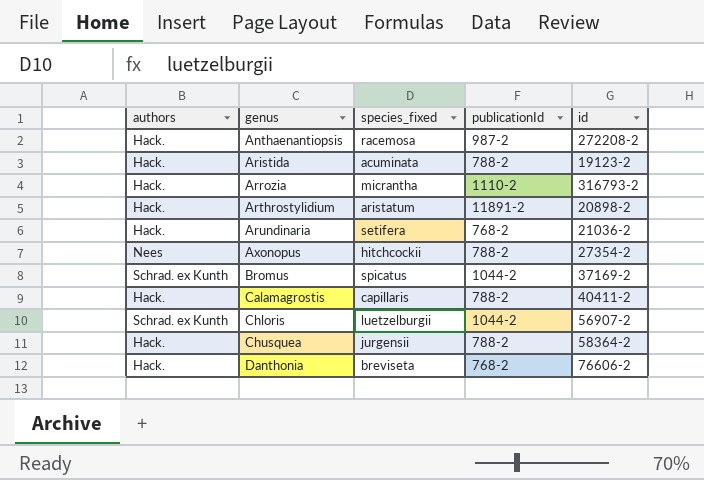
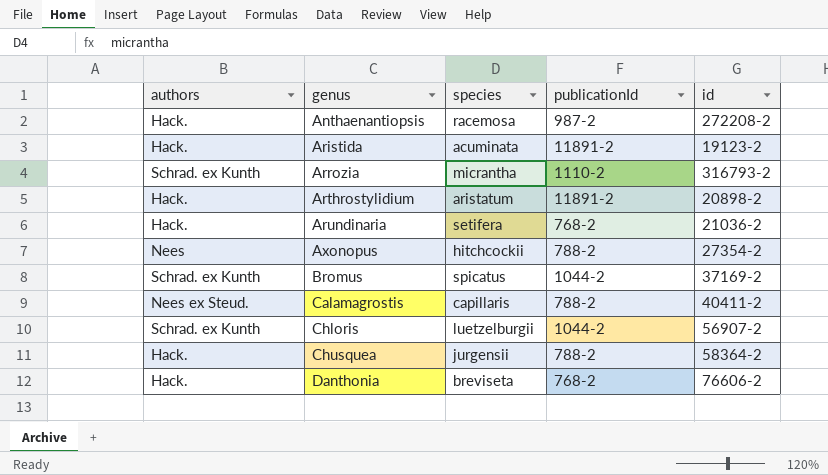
column name: species_fixed -> species
Aristida | publicationId: 788-2 -> 11891-2
Arrozia | authors: Hack. -> Schrad. ex Kunth
Calamagrostis | authors: Hack. -> Nees ex Steud.

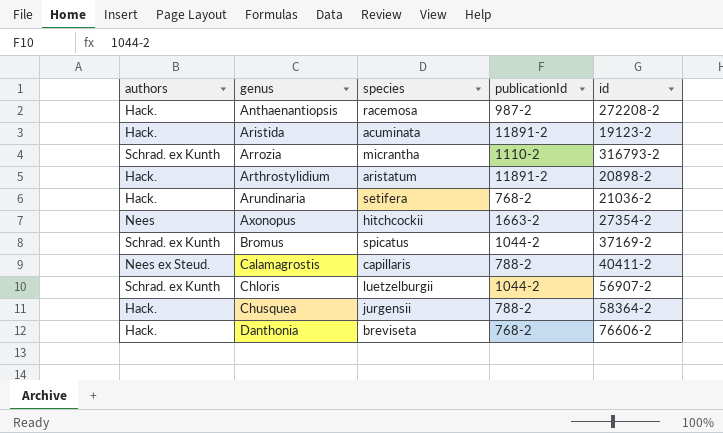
Axonopus | publicationId: 788-2 -> 1663-2

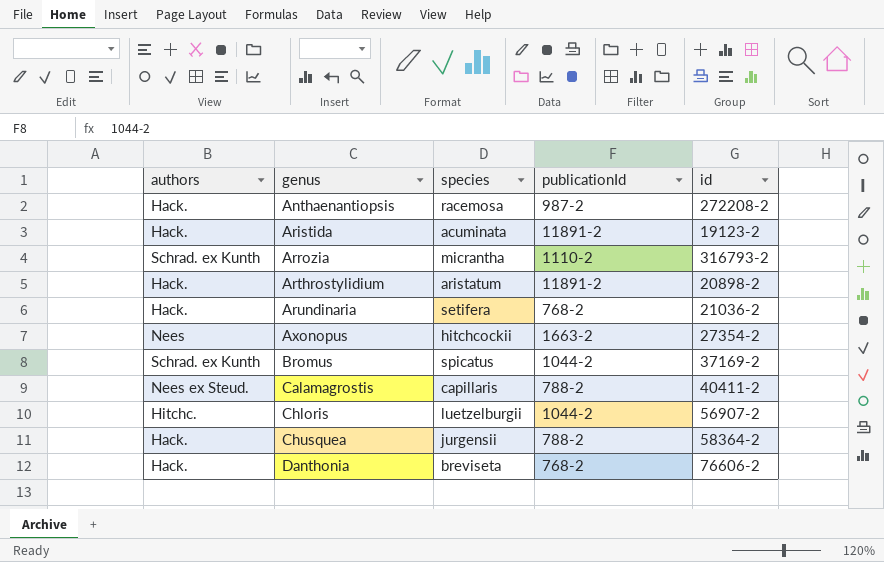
Chloris | authors: Schrad. ex Kunth -> Hitchc.

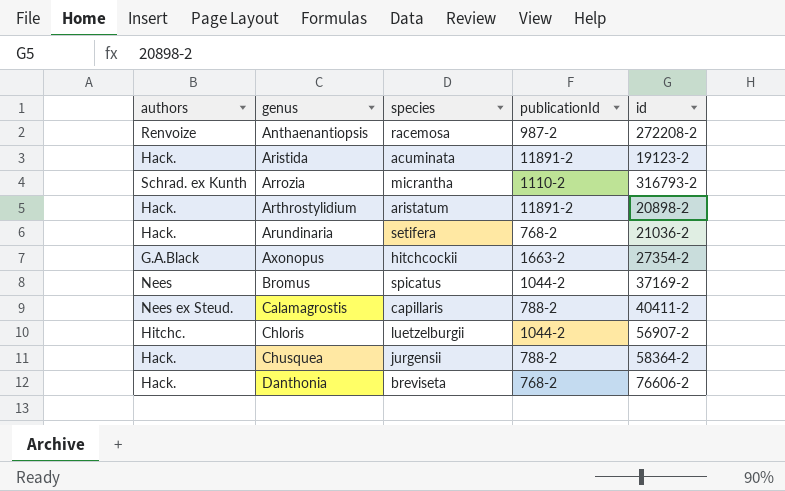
Anthaenantiopsis | authors: Hack. -> Renvoize
Axonopus | authors: Nees -> G.A.Black
Bromus | authors: Schrad. ex Kunth -> Nees

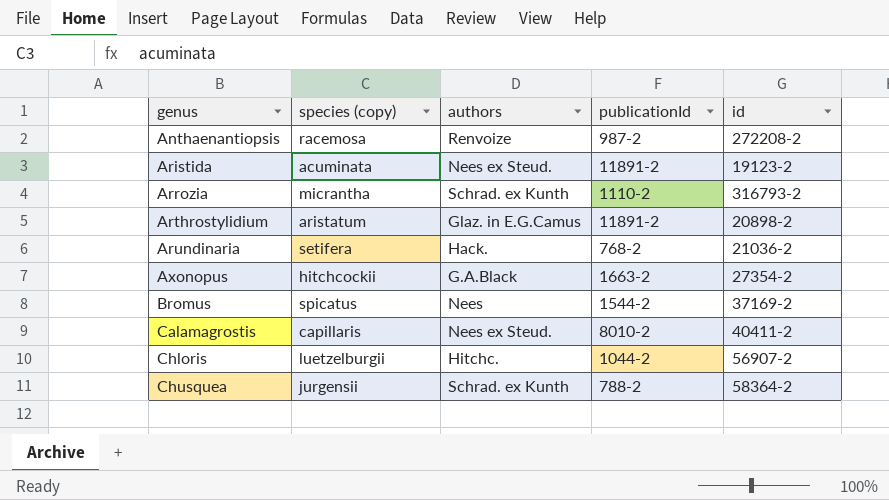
column name: species -> species (copy)
column authors | position: 1 -> 3
row Danthonia: Hack. | breviseta | 768-2 | 76606-2 -> none
Aristida | authors: Hack. -> Nees ex Steud.
Arthrostylidium | authors: Hack. -> Glaz. in E.G.Camus
Bromus | publicationId: 1044-2 -> 1544-2
Calamagrostis | publicationId: 788-2 -> 8010-2
Chusquea | authors: Hack. -> Schrad. ex Kunth

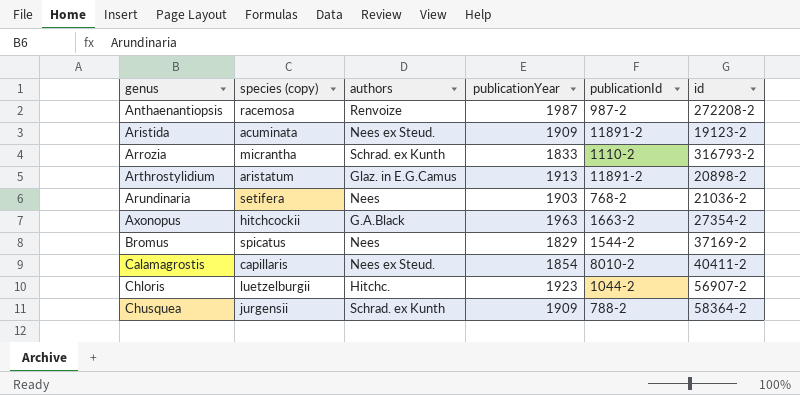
column publicationYear | position: none -> 4
Arundinaria | authors: Hack. -> Nees

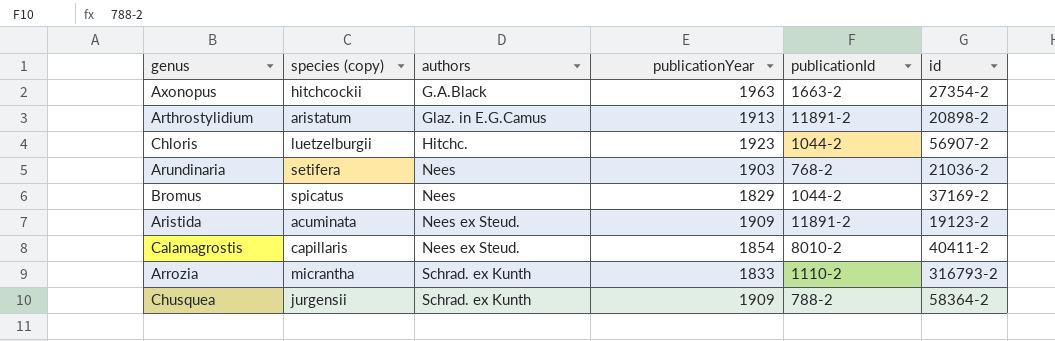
row order: genus ascending -> authors ascending
row Anthaenantiopsis: racemosa | Renvoize | 1987 | 987-2 | 272208-2 -> none
Bromus | publicationId: 1544-2 -> 1044-2

